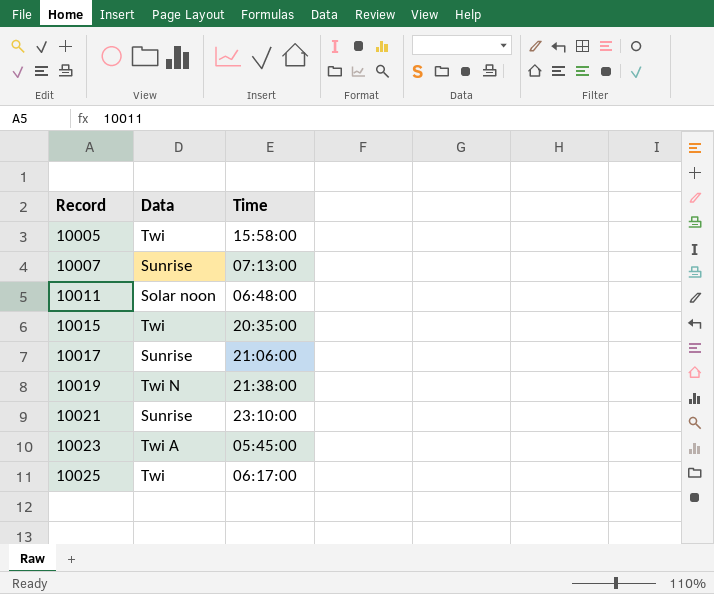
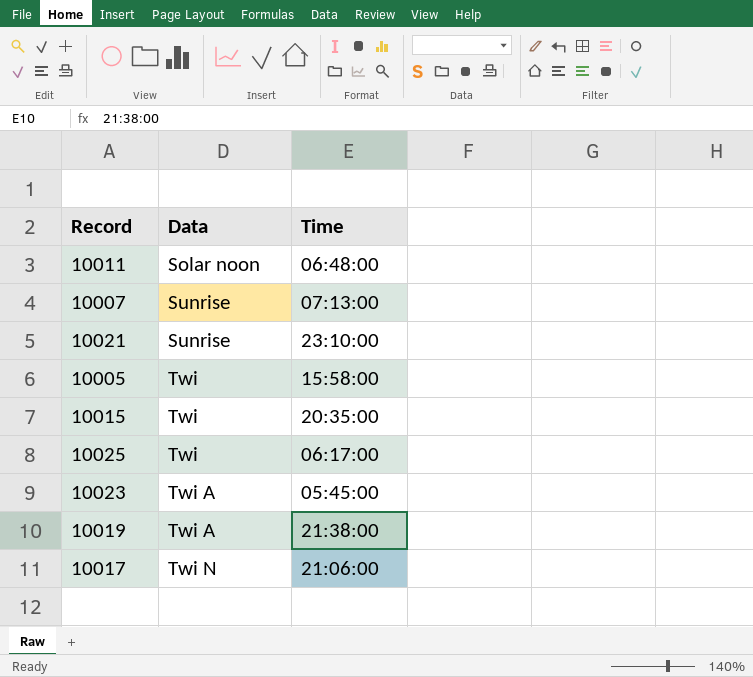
row order: Record ascending -> Data ascending
10019 | Data: Twi N -> Twi A
10017 | Data: Sunrise -> Twi N

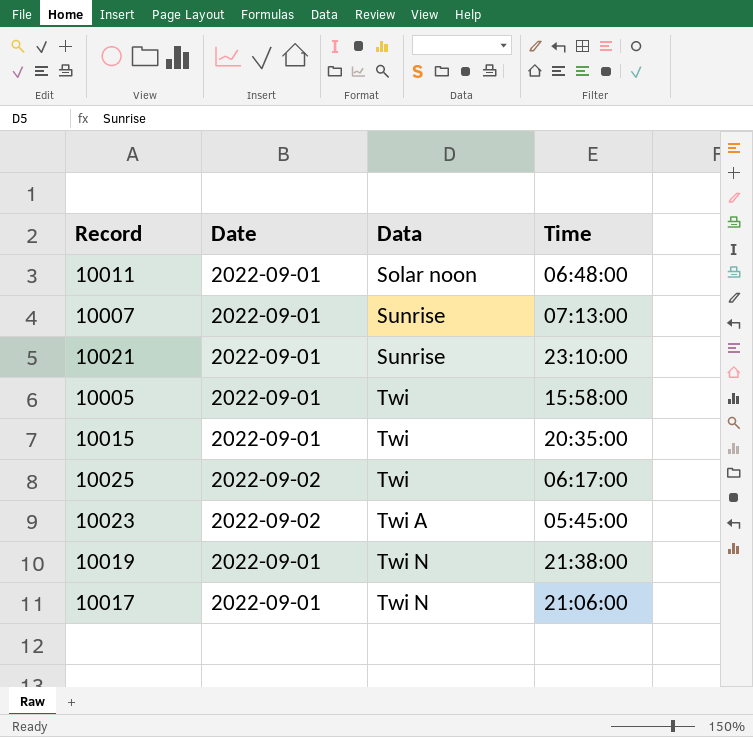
column Date | position: none -> 2
10019 | Data: Twi A -> Twi N

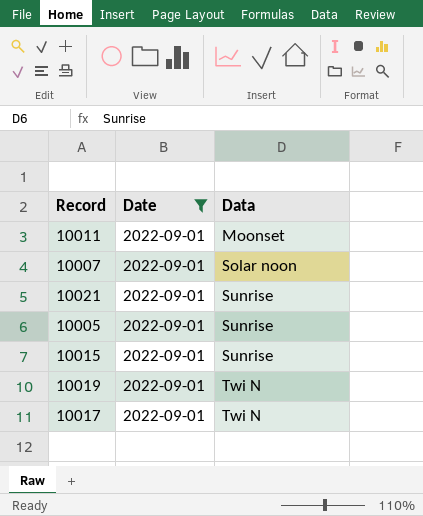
filter: none -> Date = 2022-09-01
column Time | position: 4 -> none
10011 | Data: Solar noon -> Moonset
10007 | Data: Sunrise -> Solar noon
10005 | Data: Twi -> Sunrise
10015 | Data: Twi -> Sunrise

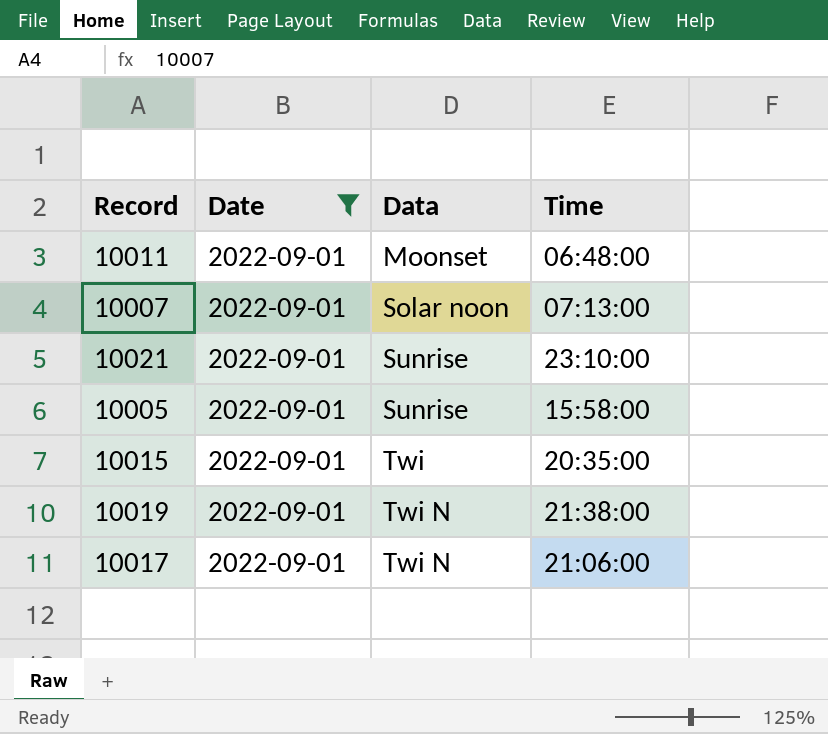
column Time | position: none -> 4
10015 | Data: Sunrise -> Twi

